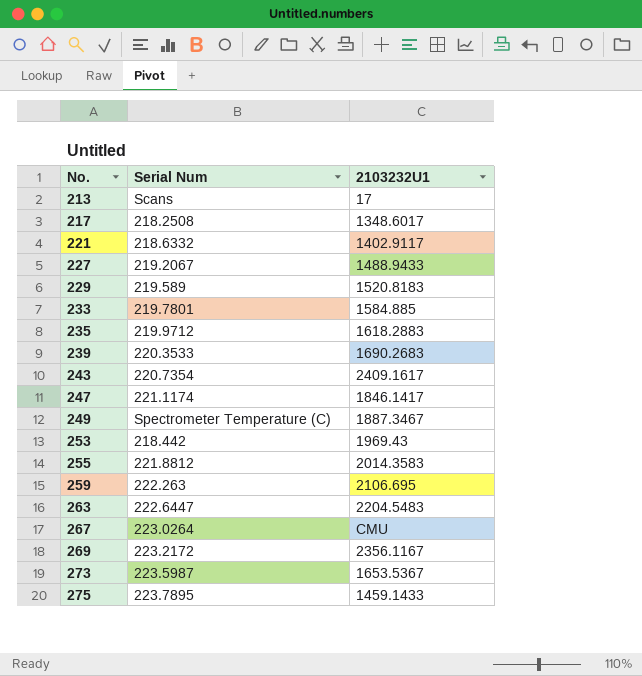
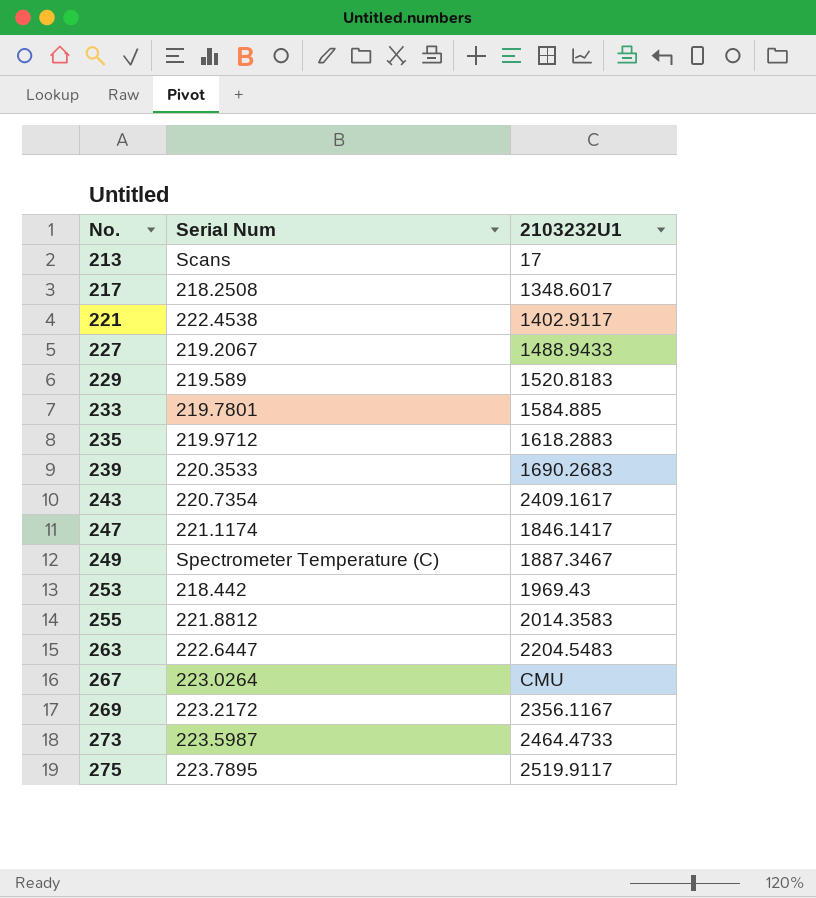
row 259: 222.263 | 2106.695 -> none
221 | Serial Num: 218.6332 -> 222.4538
273 | 2103232U1: 1653.5367 -> 2464.4733
275 | 2103232U1: 1459.1433 -> 2519.9117

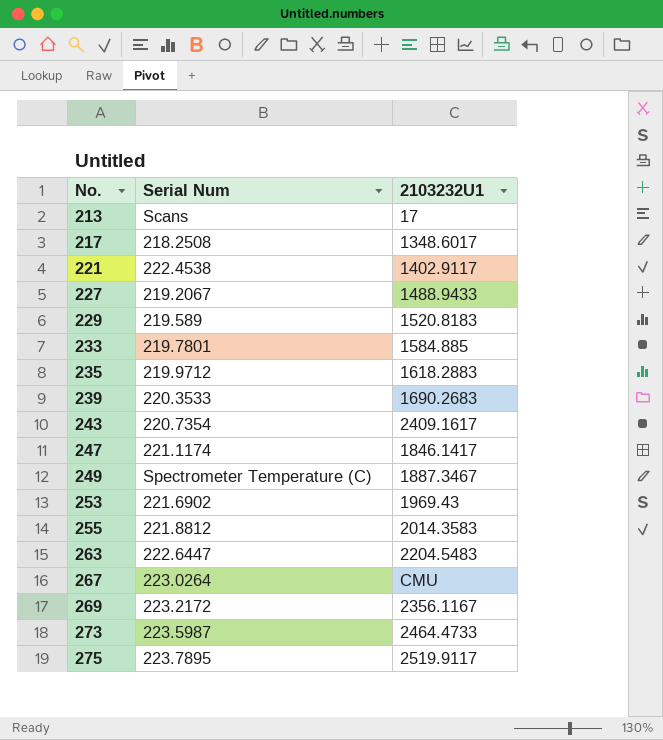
253 | Serial Num: 218.442 -> 221.6902

